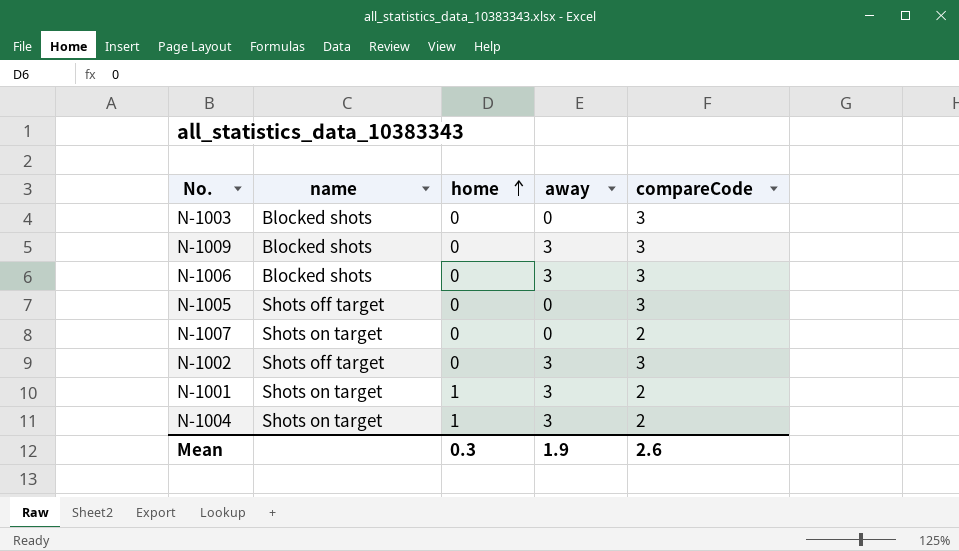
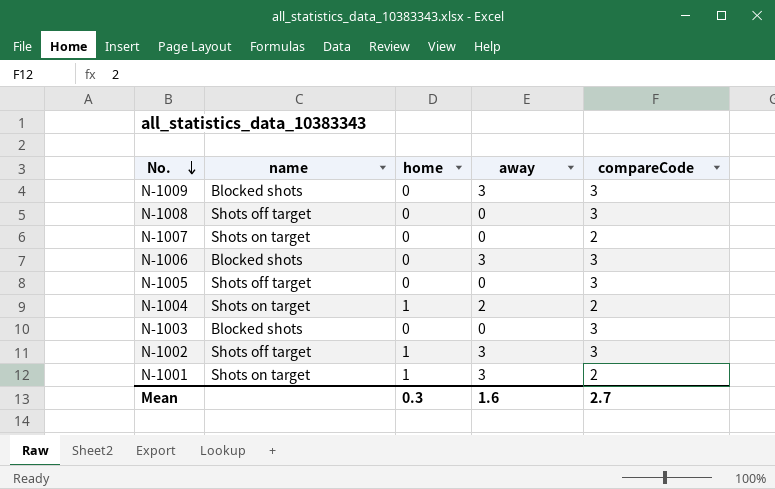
row order: home ascending -> No. descending
row N-1008: none -> Shots off target | 0 | 0 | 3
N-1004 | away: 3 -> 2
N-1002 | home: 0 -> 1
Mean | away: 1.9 -> 1.6
Mean | compareCode: 2.6 -> 2.7

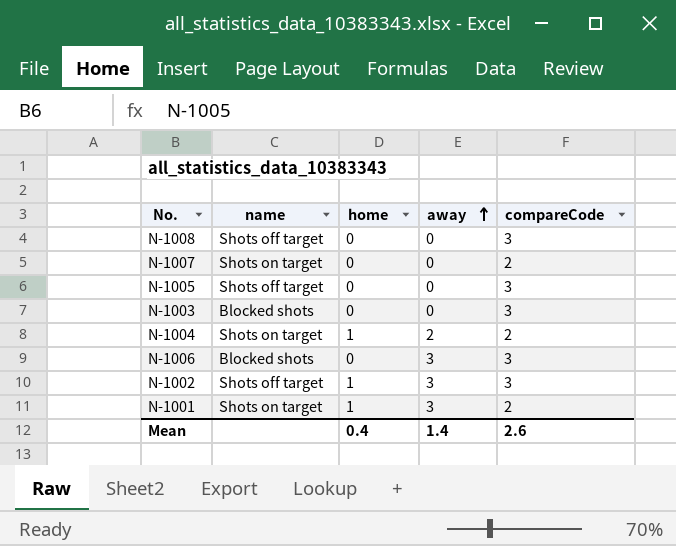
row order: No. descending -> away ascending
row N-1009: Blocked shots | 0 | 3 | 3 -> none
Mean | home: 0.3 -> 0.4
Mean | away: 1.6 -> 1.4
Mean | compareCode: 2.7 -> 2.6

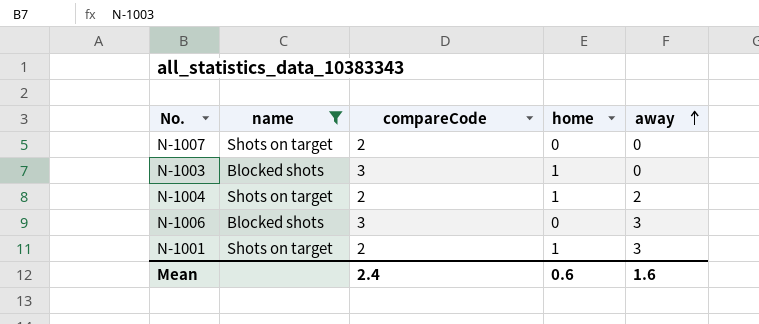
filter: none -> name != Shots off target
column compareCode | position: 5 -> 3
N-1003 | home: 0 -> 1
Mean | compareCode: 2.6 -> 2.4
Mean | home: 0.4 -> 0.6
Mean | away: 1.4 -> 1.6

